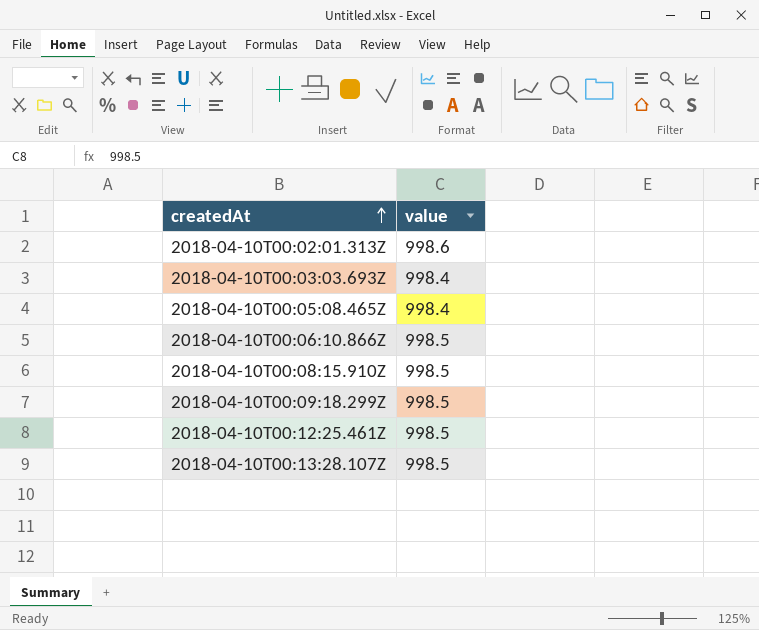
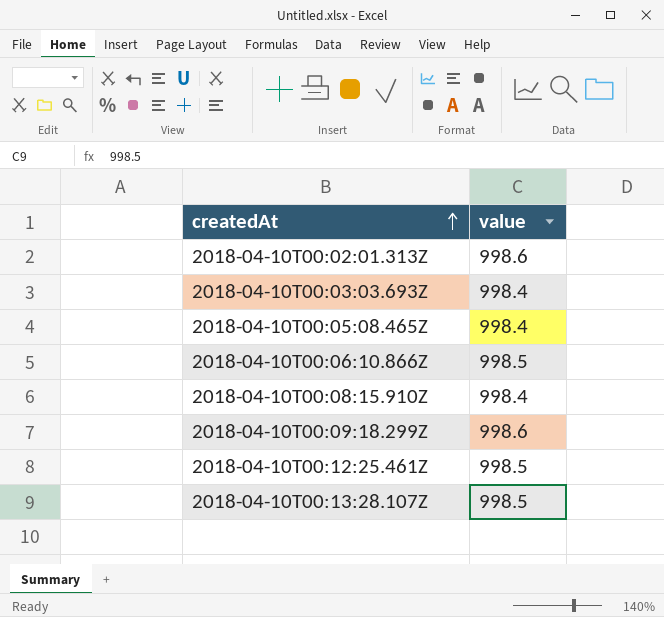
2018-04-10T00:08:15.910Z | value: 998.5 -> 998.4
2018-04-10T00:09:18.299Z | value: 998.5 -> 998.6

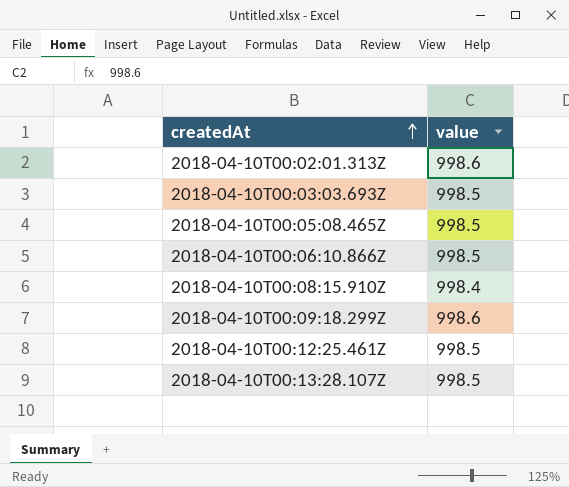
2018-04-10T00:03:03.693Z | value: 998.4 -> 998.5
2018-04-10T00:05:08.465Z | value: 998.4 -> 998.5

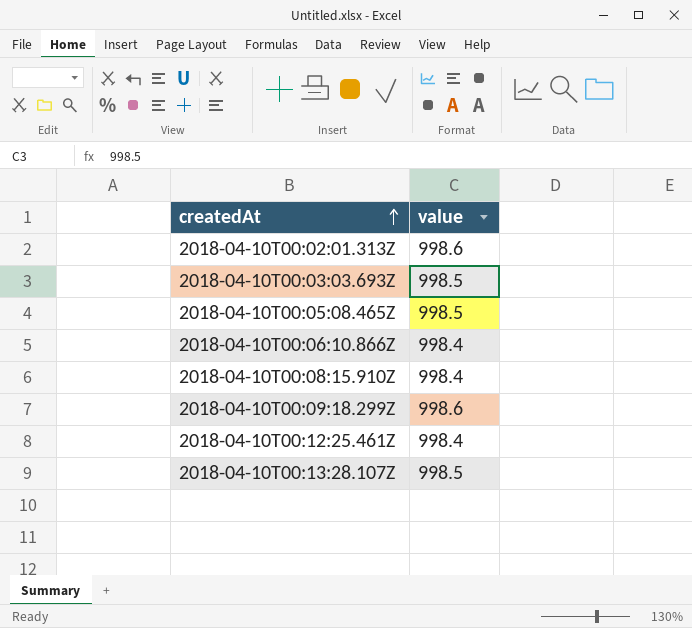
2018-04-10T00:06:10.866Z | value: 998.5 -> 998.4
2018-04-10T00:12:25.461Z | value: 998.5 -> 998.4

